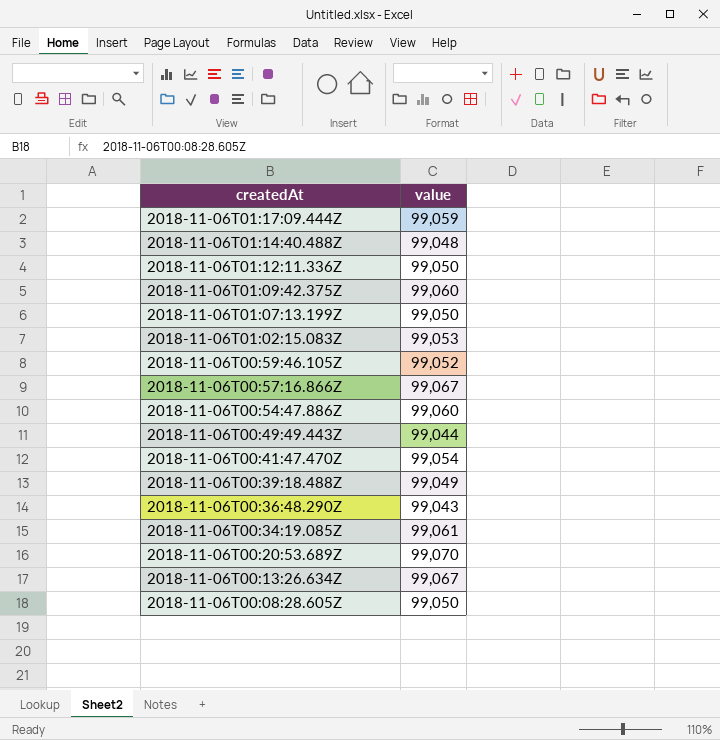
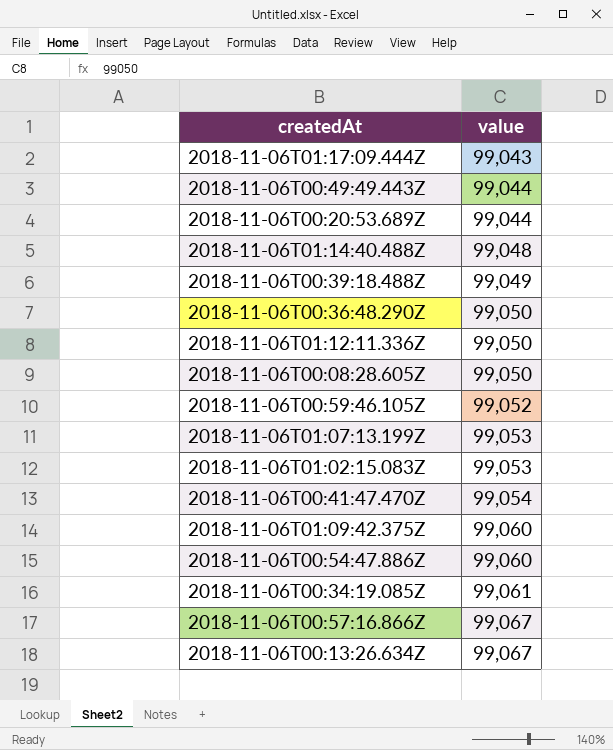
row order: createdAt descending -> value ascending
2018-11-06T01:17:09.444Z | value: 99,059 -> 99,043
2018-11-06T00:20:53.689Z | value: 99,070 -> 99,044
2018-11-06T00:36:48.290Z | value: 99,043 -> 99,050
2018-11-06T01:07:13.199Z | value: 99,050 -> 99,053

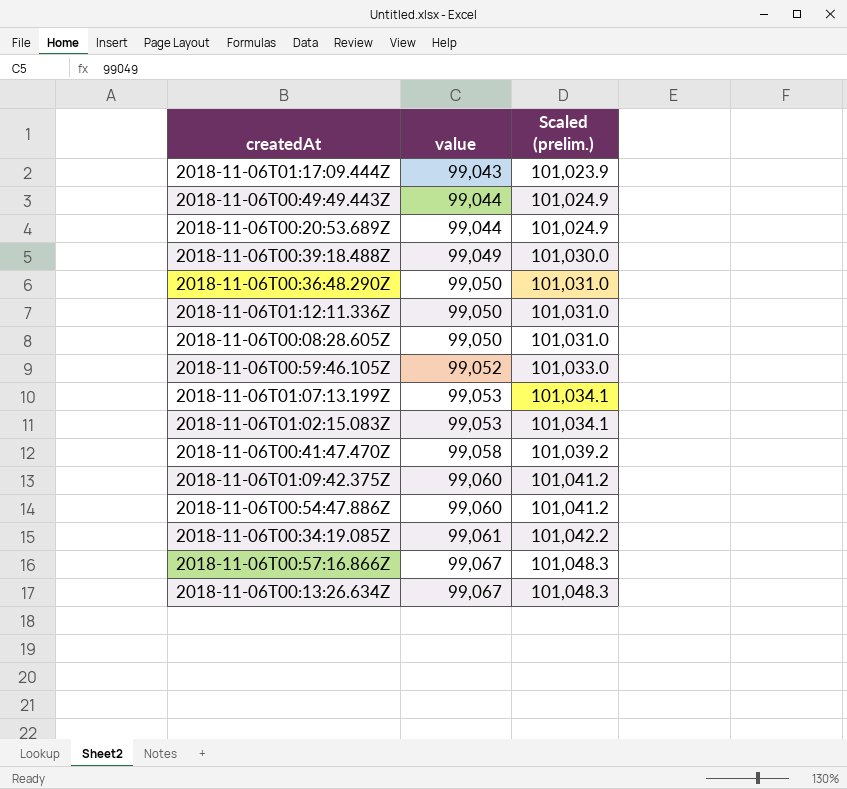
column Scaled (prelim.) | formula: none -> [value] * 1.02
row 2018-11-06T01:14:40.488Z: 99,048 -> none
2018-11-06T00:41:47.470Z | value: 99,054 -> 99,058

